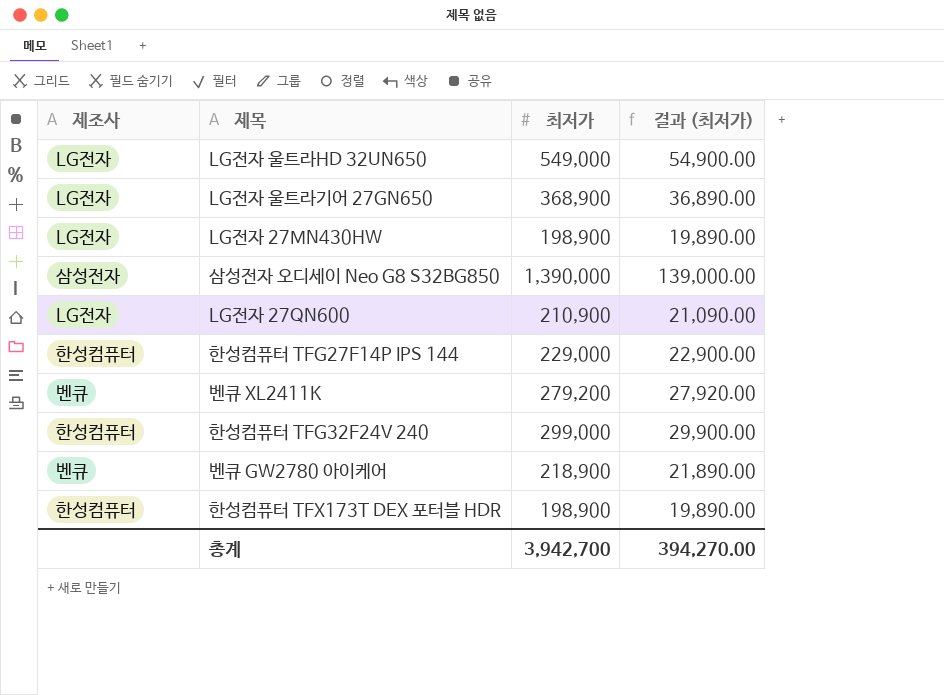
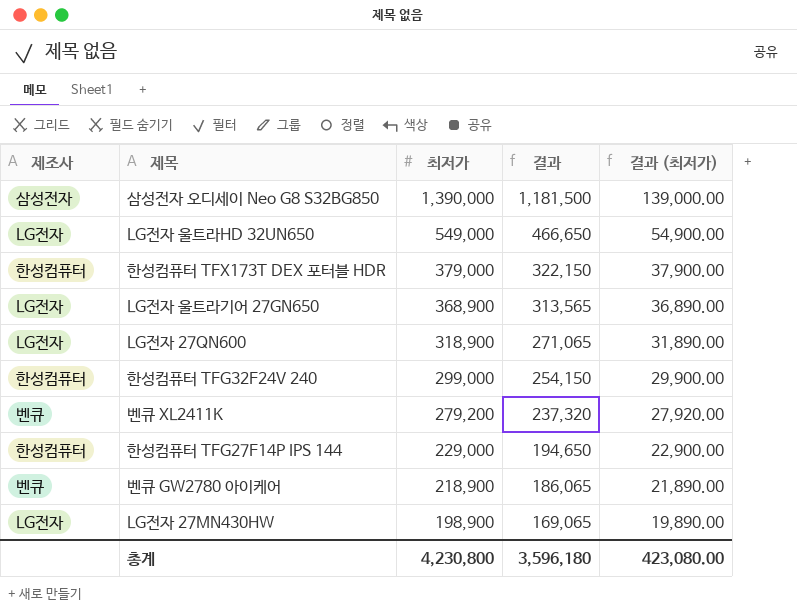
row order: none -> 최저가 descending
column 결과 | formula: none -> [최저가] * 0.85
한성컴퓨터 TFX173T DEX 포터블 HDR | 최저가: 198,900 -> 379,000
한성컴퓨터 TFX173T DEX 포터블 HDR | 결과 (최저가): 19,890.00 -> 37,900.00
LG전자 27QN600 | 최저가: 210,900 -> 318,900
LG전자 27QN600 | 결과 (최저가): 21,090.00 -> 31,890.00
총계 | 최저가: 3,942,700 -> 4,230,800
총계 | 결과 (최저가): 394,270.00 -> 423,080.00

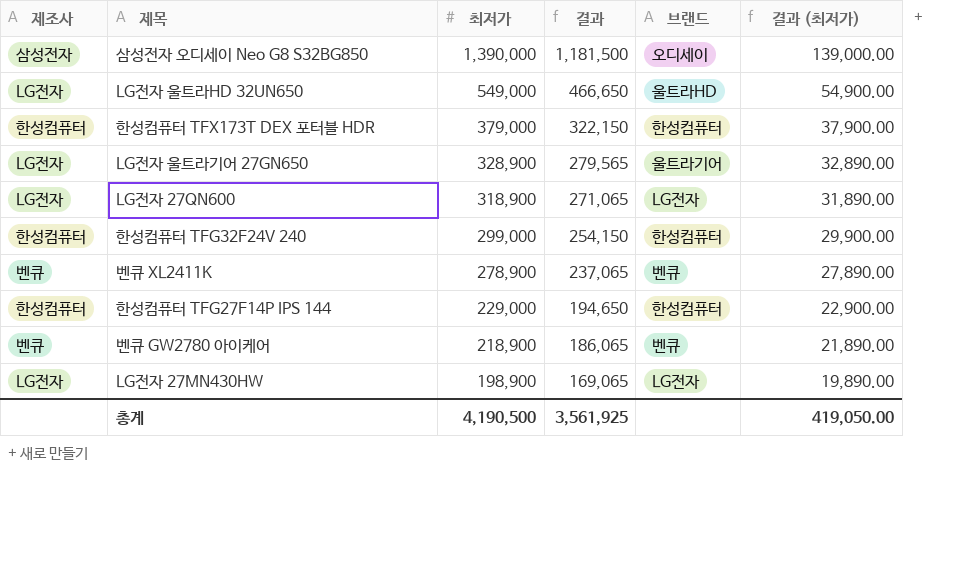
column 브랜드 | position: none -> 5
LG전자 울트라기어 27GN650 | 최저가: 368,900 -> 328,900
LG전자 울트라기어 27GN650 | 결과: 313,565 -> 279,565
LG전자 울트라기어 27GN650 | 결과 (최저가): 36,890.00 -> 32,890.00
벤큐 XL2411K | 최저가: 279,200 -> 278,900
벤큐 XL2411K | 결과: 237,320 -> 237,065
벤큐 XL2411K | 결과 (최저가): 27,920.00 -> 27,890.00
총계 | 최저가: 4,230,800 -> 4,190,500
총계 | 결과: 3,596,180 -> 3,561,925
총계 | 결과 (최저가): 423,080.00 -> 419,050.00

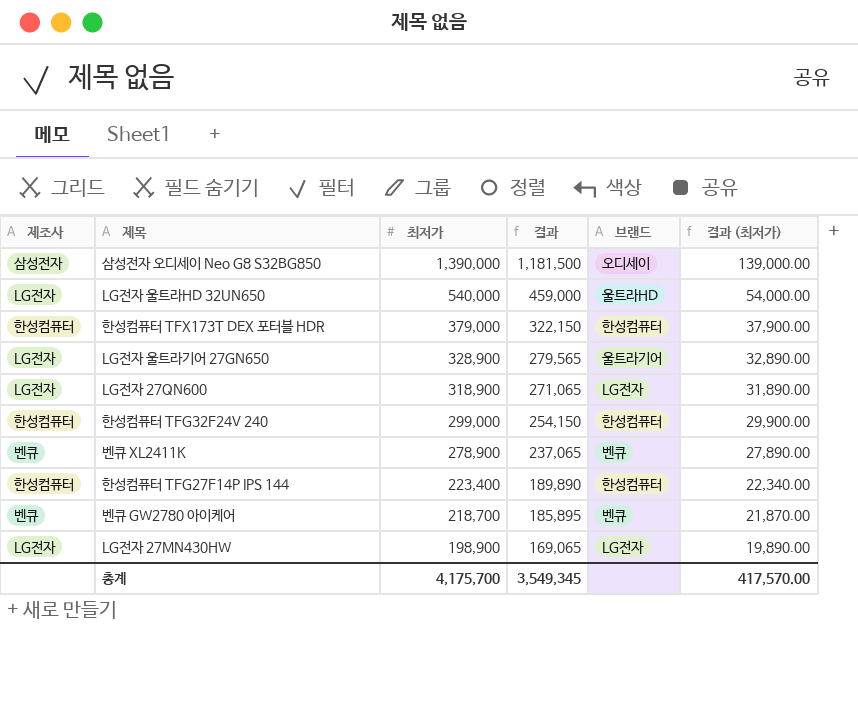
LG전자 울트라HD 32UN650 | 최저가: 549,000 -> 540,000
LG전자 울트라HD 32UN650 | 결과: 466,650 -> 459,000
LG전자 울트라HD 32UN650 | 결과 (최저가): 54,900.00 -> 54,000.00
한성컴퓨터 TFG27F14P IPS 144 | 최저가: 229,000 -> 223,400
한성컴퓨터 TFG27F14P IPS 144 | 결과: 194,650 -> 189,890
한성컴퓨터 TFG27F14P IPS 144 | 결과 (최저가): 22,900.00 -> 22,340.00
벤큐 GW2780 아이케어 | 최저가: 218,900 -> 218,700
벤큐 GW2780 아이케어 | 결과: 186,065 -> 185,895
벤큐 GW2780 아이케어 | 결과 (최저가): 21,890.00 -> 21,870.00
총계 | 최저가: 4,190,500 -> 4,175,700
총계 | 결과: 3,561,925 -> 3,549,345
총계 | 결과 (최저가): 419,050.00 -> 417,570.00

